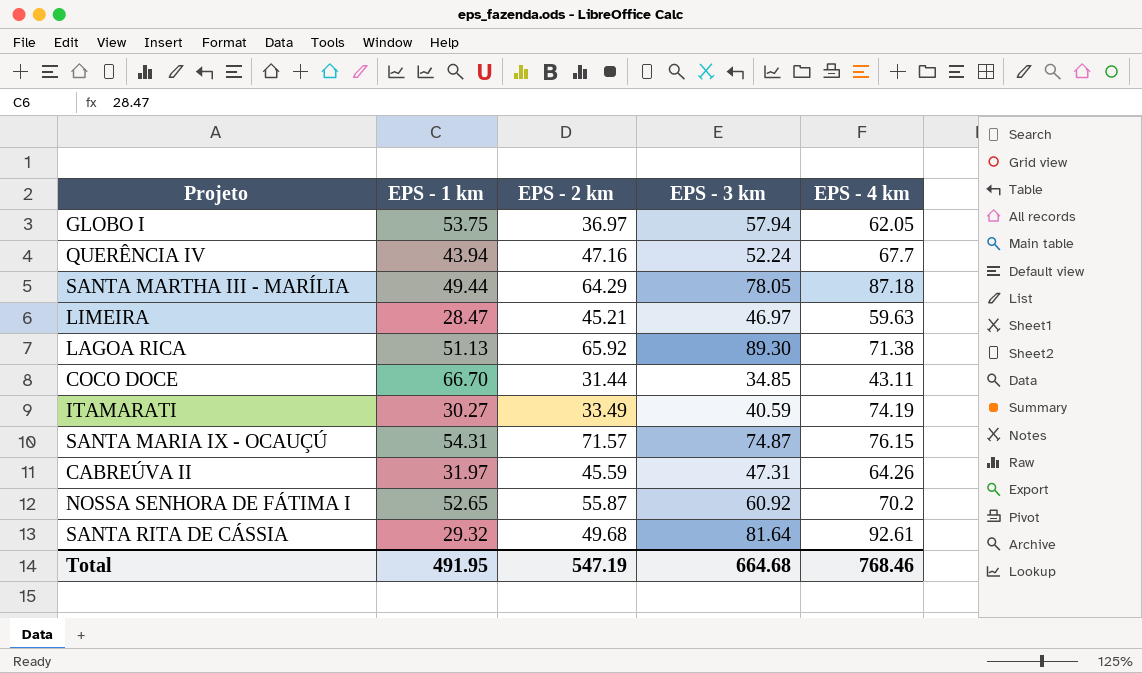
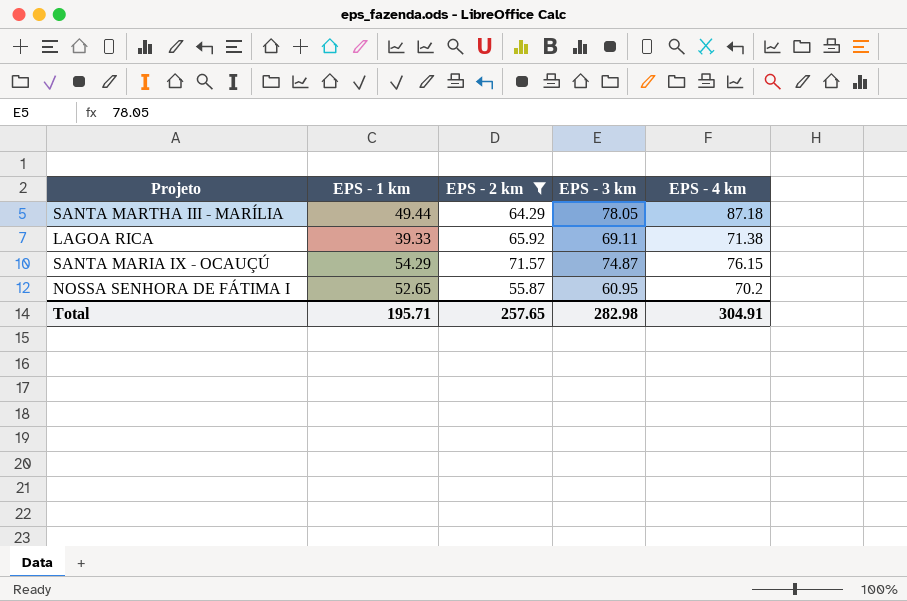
filter: none -> EPS - 2 km >= 55.87
LAGOA RICA | EPS - 1 km: 51.13 -> 39.33
LAGOA RICA | EPS - 3 km: 89.30 -> 69.11
SANTA MARIA IX - OCAUÇÚ | EPS - 1 km: 54.31 -> 54.29
NOSSA SENHORA DE FÁTIMA I | EPS - 3 km: 60.92 -> 60.95
Total | EPS - 1 km: 491.95 -> 195.71
Total | EPS - 2 km: 547.19 -> 257.65
Total | EPS - 3 km: 664.68 -> 282.98
Total | EPS - 4 km: 768.46 -> 304.91

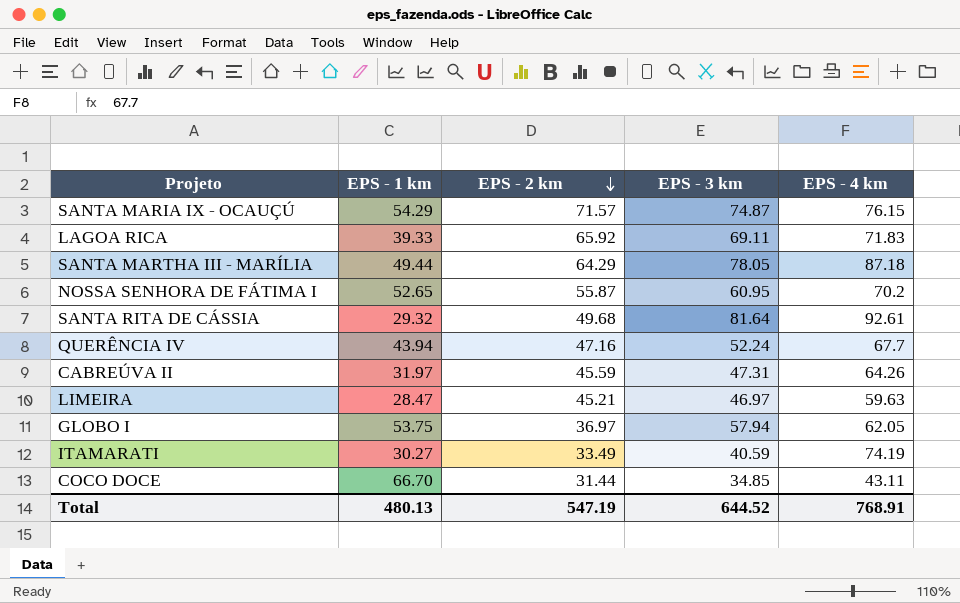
filter: EPS - 2 km >= 55.87 -> none
row order: none -> EPS - 2 km descending
LAGOA RICA | EPS - 4 km: 71.38 -> 71.83
Total | EPS - 1 km: 195.71 -> 480.13
Total | EPS - 2 km: 257.65 -> 547.19
Total | EPS - 3 km: 282.98 -> 644.52
Total | EPS - 4 km: 304.91 -> 768.91

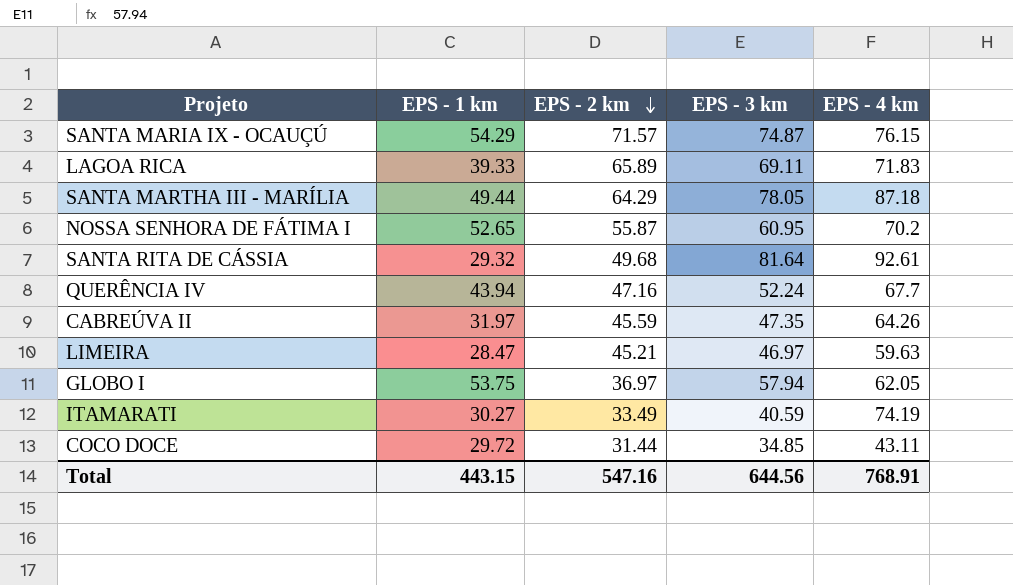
LAGOA RICA | EPS - 2 km: 65.92 -> 65.89
CABREÚVA II | EPS - 3 km: 47.31 -> 47.35
COCO DOCE | EPS - 1 km: 66.70 -> 29.72
Total | EPS - 1 km: 480.13 -> 443.15
Total | EPS - 2 km: 547.19 -> 547.16
Total | EPS - 3 km: 644.52 -> 644.56

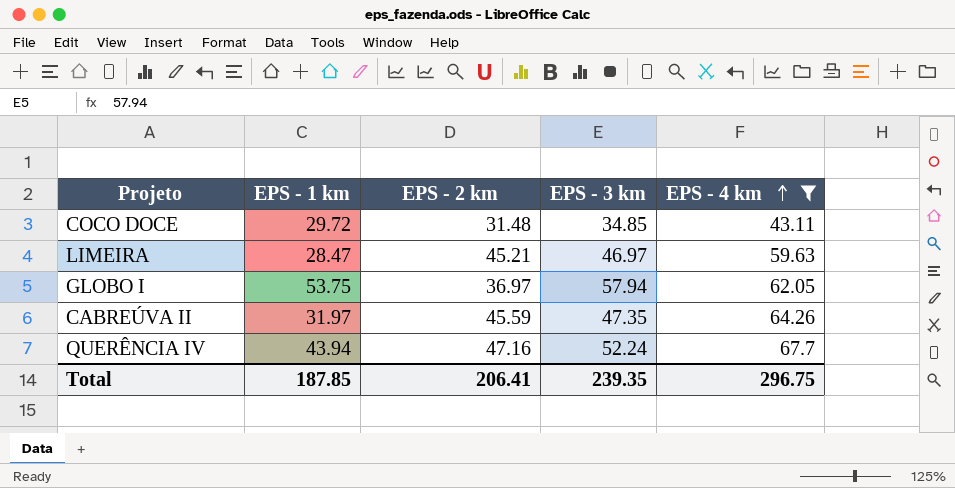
filter: none -> EPS - 4 km <= 67.7
row order: EPS - 2 km descending -> EPS - 4 km ascending
COCO DOCE | EPS - 2 km: 31.44 -> 31.48
Total | EPS - 1 km: 443.15 -> 187.85
Total | EPS - 2 km: 547.16 -> 206.41
Total | EPS - 3 km: 644.56 -> 239.35
Total | EPS - 4 km: 768.91 -> 296.75

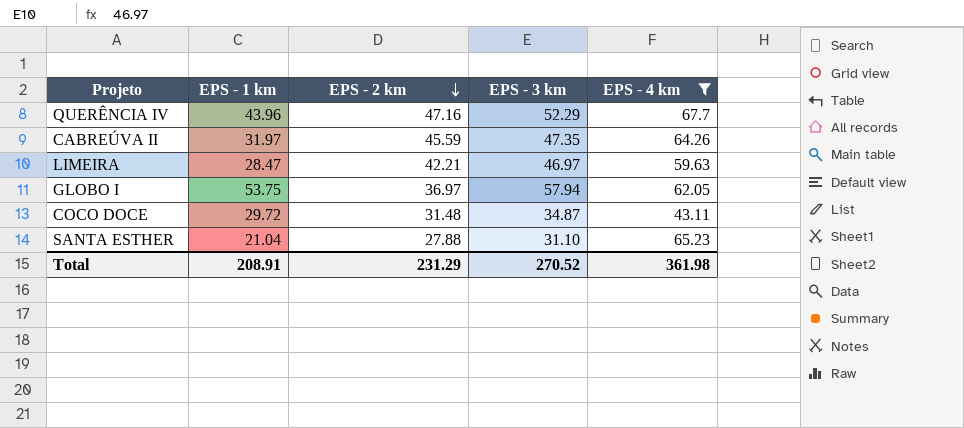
row order: EPS - 4 km ascending -> EPS - 2 km descending
QUERÊNCIA IV | EPS - 1 km: 43.94 -> 43.96
QUERÊNCIA IV | EPS - 3 km: 52.24 -> 52.29
LIMEIRA | EPS - 2 km: 45.21 -> 42.21
COCO DOCE | EPS - 3 km: 34.85 -> 34.87
row SANTA ESTHER: none -> 21.04 | 27.88 | 31.10 | 65.23
Total | EPS - 1 km: 187.85 -> 208.91
Total | EPS - 2 km: 206.41 -> 231.29
Total | EPS - 3 km: 239.35 -> 270.52
Total | EPS - 4 km: 296.75 -> 361.98

